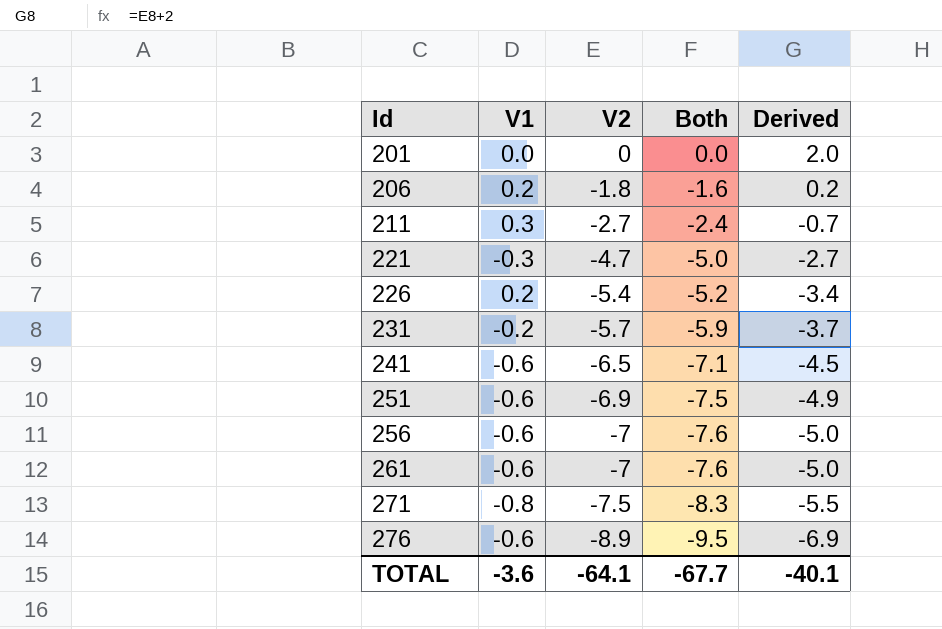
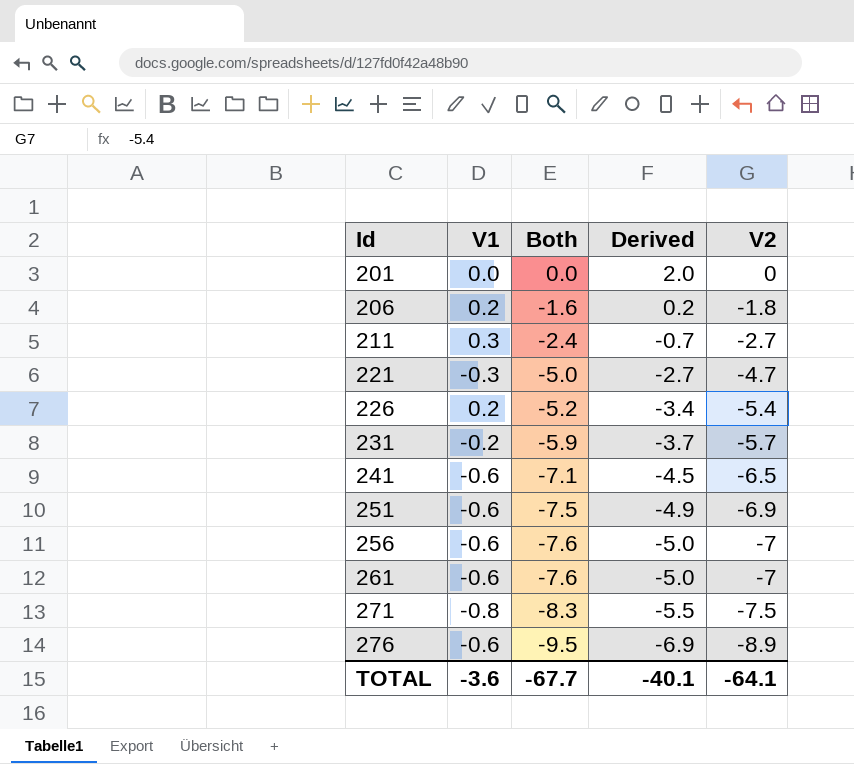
column V2 | position: 3 -> 5

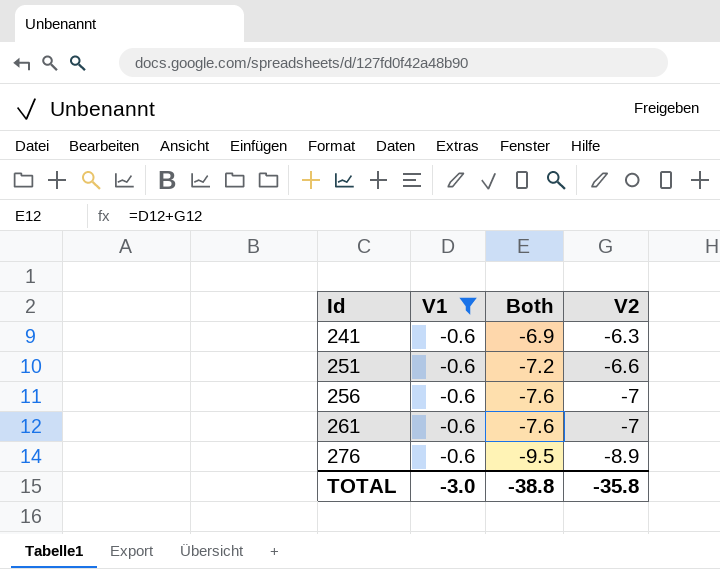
filter: none -> V1 = -0.6
column Derived | formula: [V2] + 2 -> none
241 | Both: -7.1 -> -6.9
241 | V2: -6.5 -> -6.3
251 | Both: -7.5 -> -7.2
251 | V2: -6.9 -> -6.6
TOTAL | V1: -3.6 -> -3.0
TOTAL | Both: -67.7 -> -38.8
TOTAL | V2: -64.1 -> -35.8

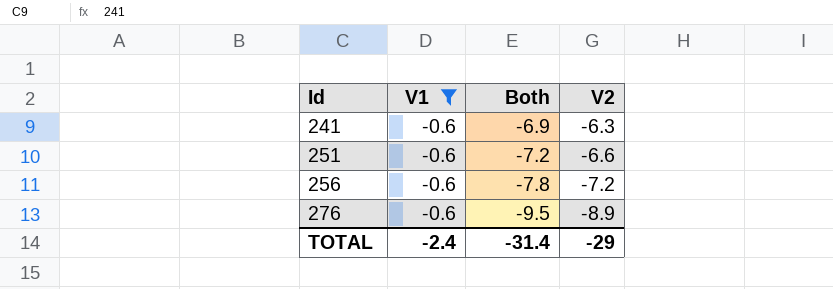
row 261: -0.6 | -7.6 | -7 -> none
256 | Both: -7.6 -> -7.8
256 | V2: -7 -> -7.2
TOTAL | V1: -3.0 -> -2.4
TOTAL | Both: -38.8 -> -31.4
TOTAL | V2: -35.8 -> -29

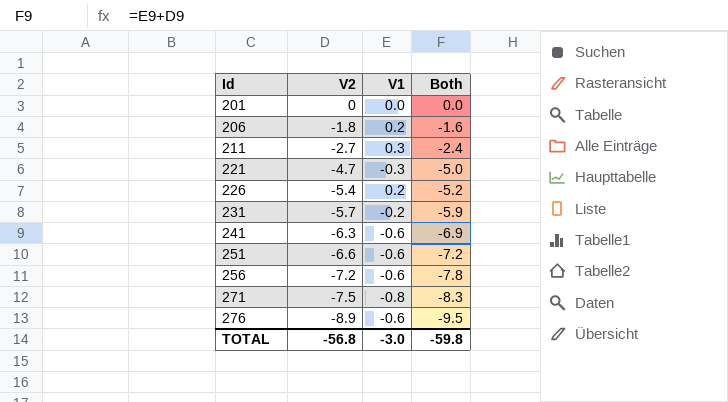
filter: V1 = -0.6 -> none
column V2 | position: 4 -> 2
TOTAL | V2: -29 -> -56.8
TOTAL | V1: -2.4 -> -3.0
TOTAL | Both: -31.4 -> -59.8

